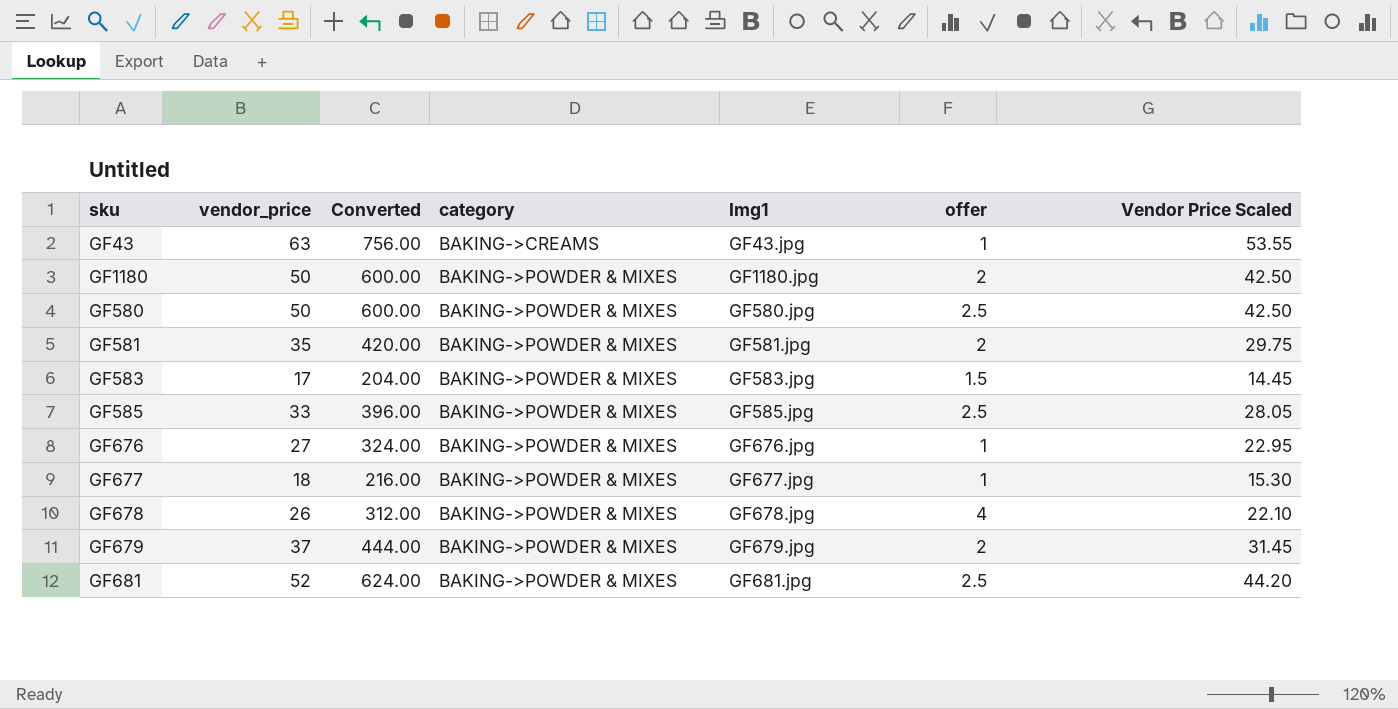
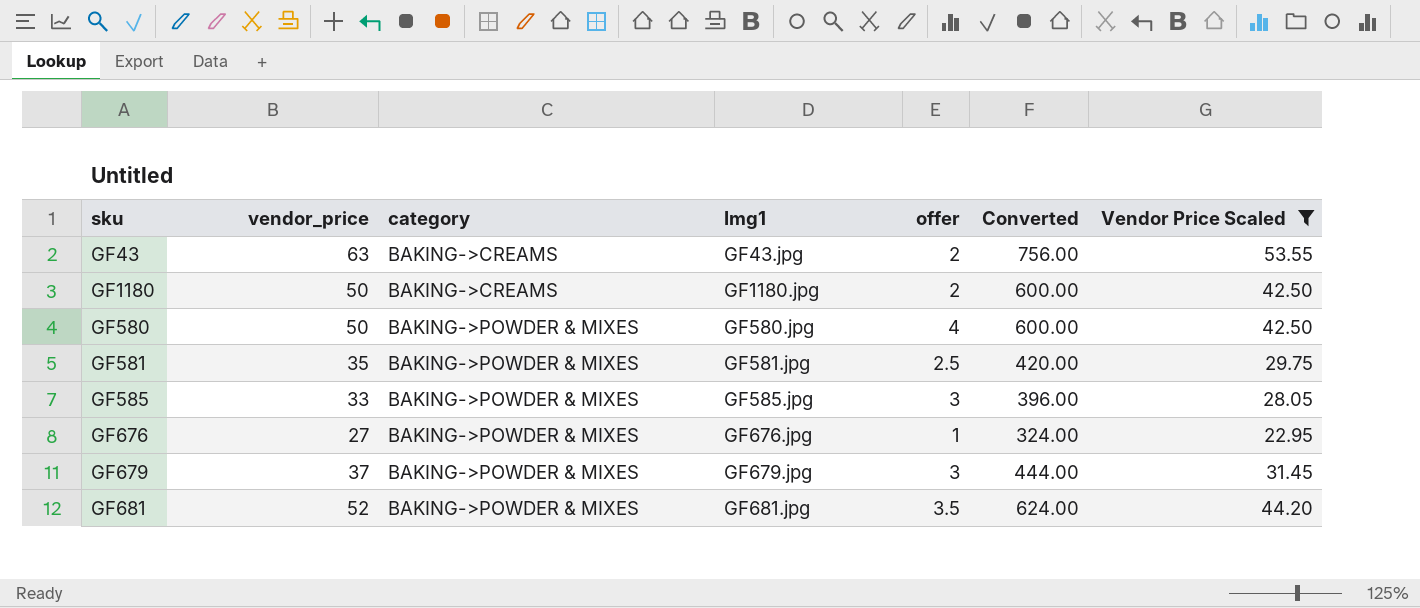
filter: none -> Vendor Price Scaled >= 22.95
column Converted | position: 3 -> 6
GF43 | offer: 1 -> 2
GF1180 | category: BAKING->POWDER & MIXES -> BAKING->CREAMS
GF580 | offer: 2.5 -> 4
GF581 | offer: 2 -> 2.5
GF585 | offer: 2.5 -> 3
GF679 | offer: 2 -> 3
GF681 | offer: 2.5 -> 3.5

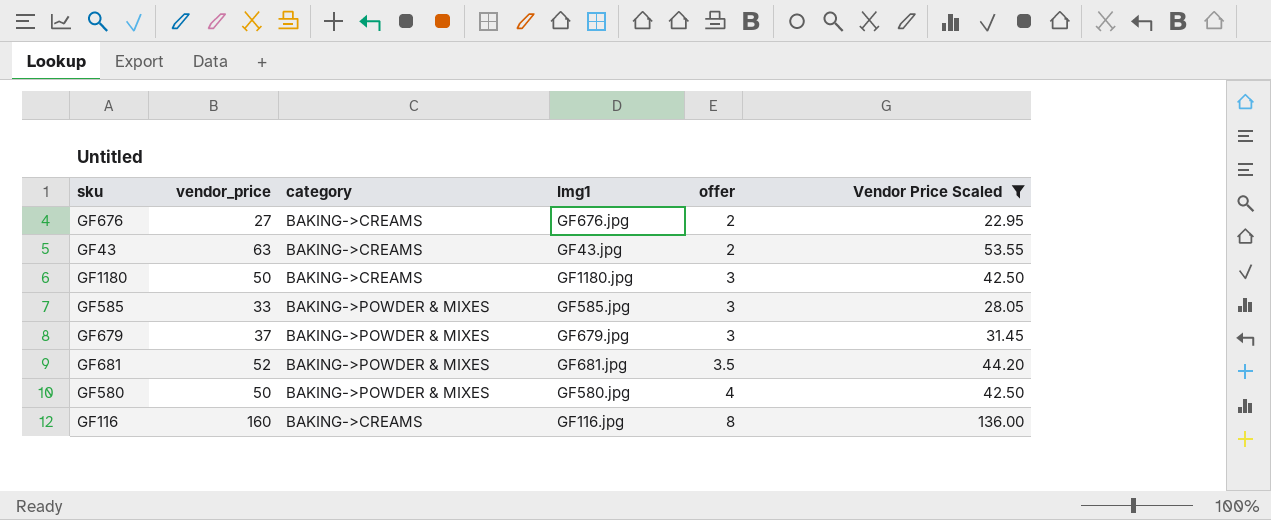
row order: category ascending -> offer ascending
column Converted | formula: [vendor_price] * 12 -> none
row GF581: 35 | BAKING->POWDER & MIXES | GF581.jpg | 2.5 | 420.00 | 29.75 -> none
GF676 | category: BAKING->POWDER & MIXES -> BAKING->CREAMS
GF676 | offer: 1 -> 2
GF1180 | offer: 2 -> 3
row GF116: none -> 160 | BAKING->CREAMS | GF116.jpg | 8 | 136.00

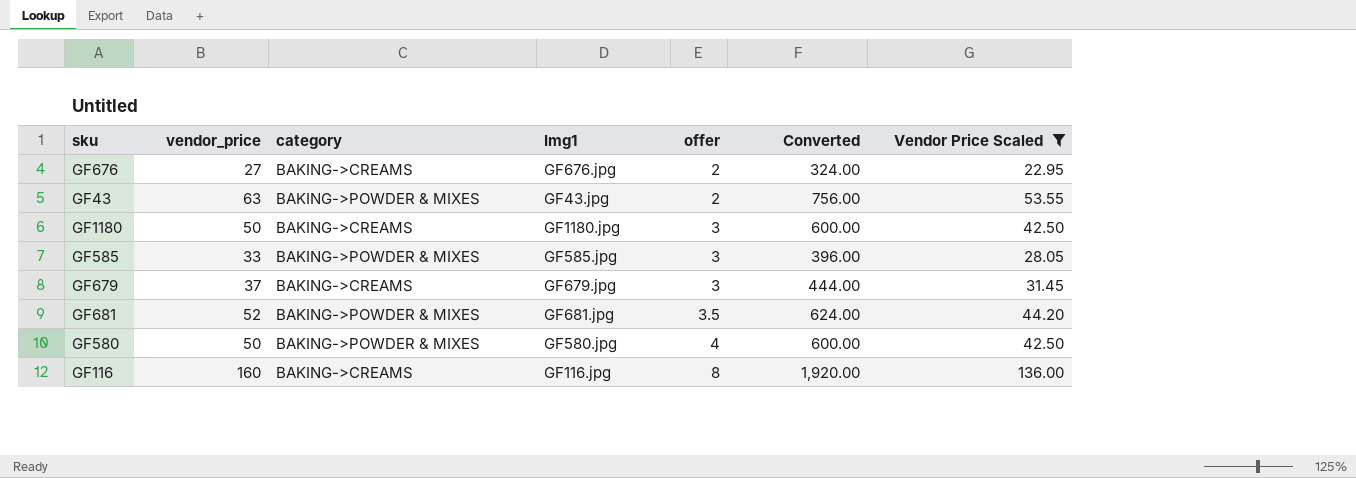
column Converted | formula: none -> [vendor_price] * 12
GF43 | category: BAKING->CREAMS -> BAKING->POWDER & MIXES
GF679 | category: BAKING->POWDER & MIXES -> BAKING->CREAMS

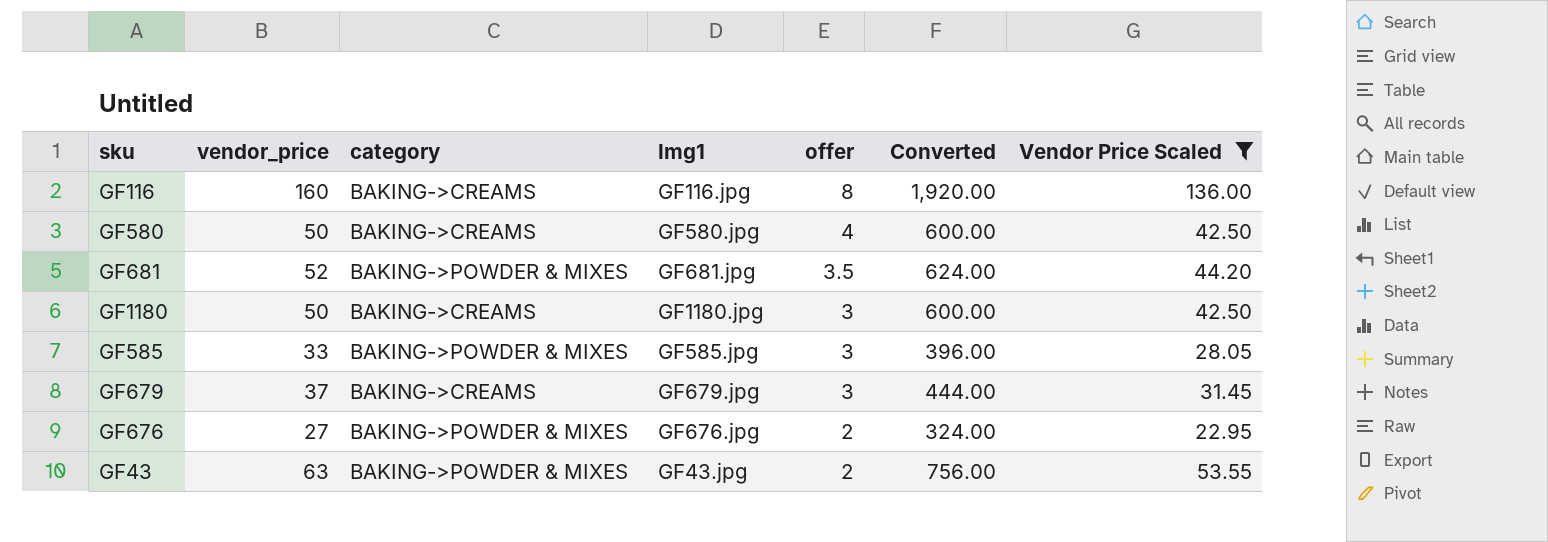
row order: offer ascending -> offer descending
GF580 | category: BAKING->POWDER & MIXES -> BAKING->CREAMS
GF676 | category: BAKING->CREAMS -> BAKING->POWDER & MIXES

